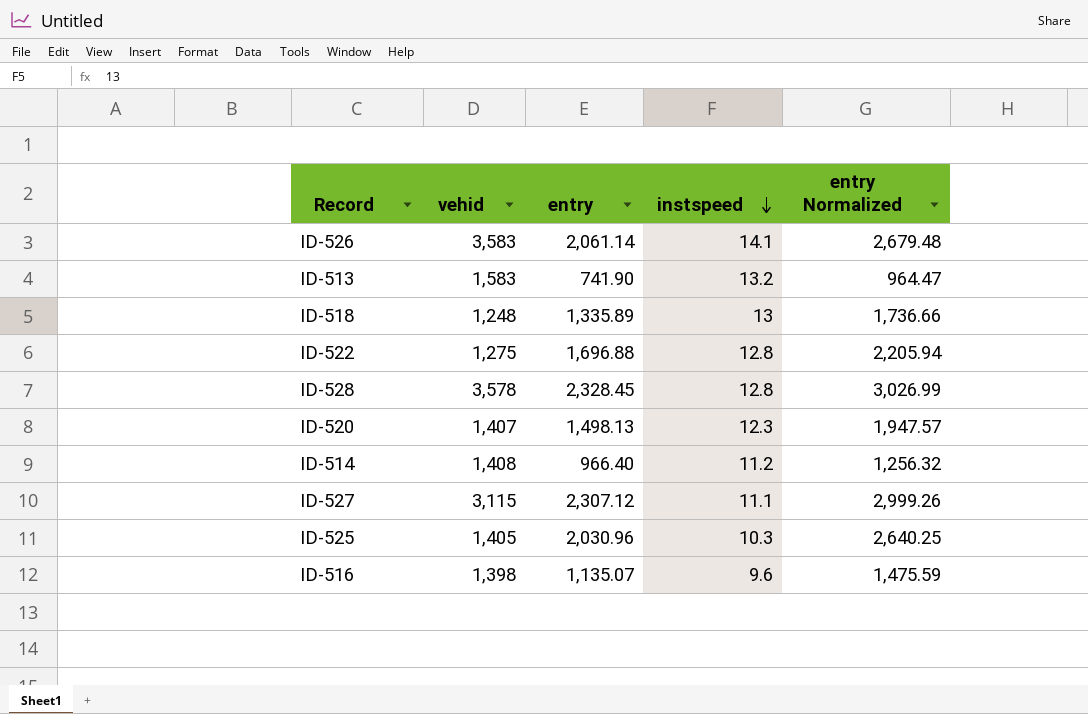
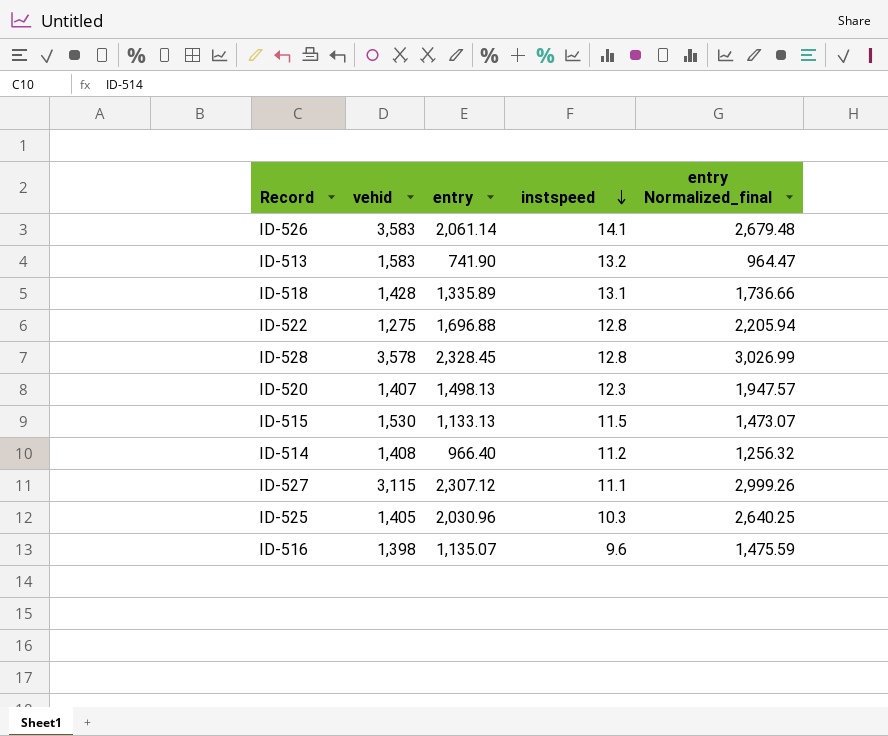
column name: entry Normalized -> entry Normalized_final
ID-518 | vehid: 1,248 -> 1,428
ID-518 | instspeed: 13 -> 13.1
row ID-515: none -> 1,530 | 1,133.13 | 11.5 | 1,473.07

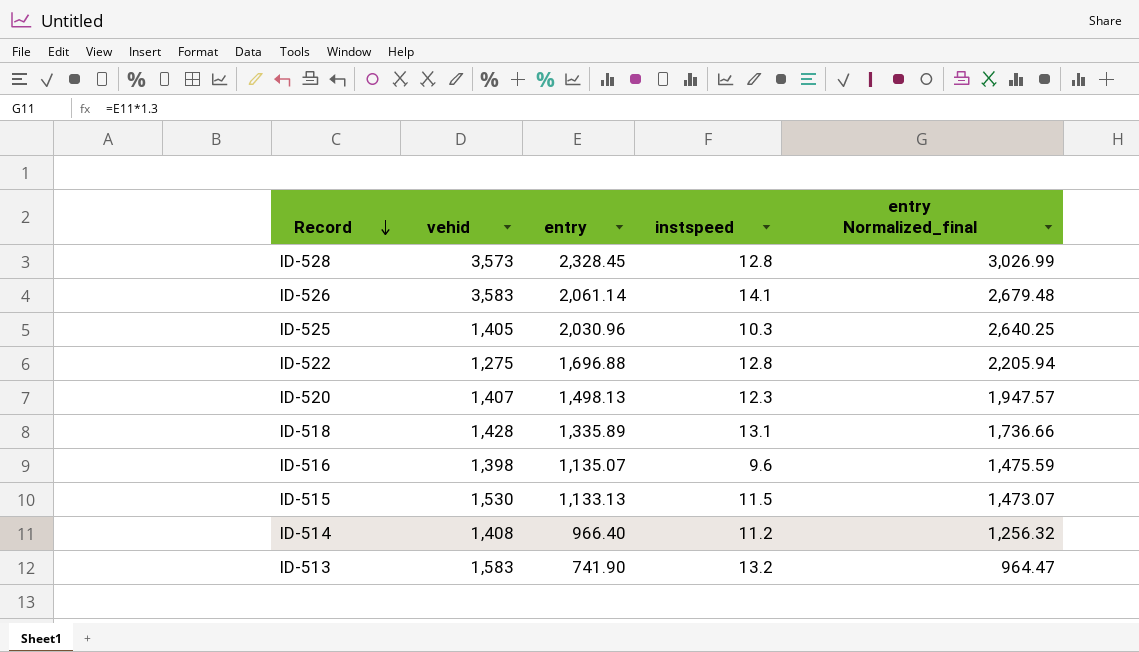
row order: instspeed descending -> Record descending
row ID-527: 3,115 | 2,307.12 | 11.1 | 2,999.26 -> none
ID-528 | vehid: 3,578 -> 3,573

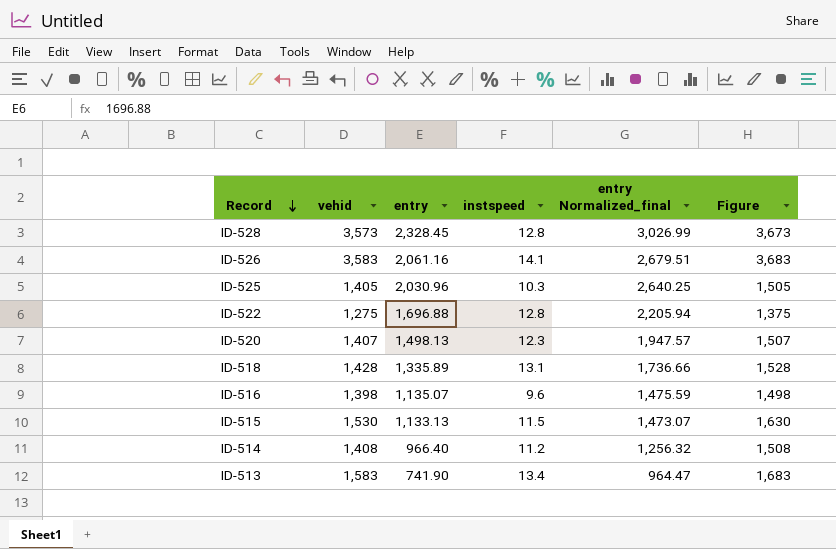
column Figure | formula: none -> [vehid] + 100
ID-526 | entry: 2,061.14 -> 2,061.16
ID-526 | entry Normalized_final: 2,679.48 -> 2,679.51
ID-513 | instspeed: 13.2 -> 13.4

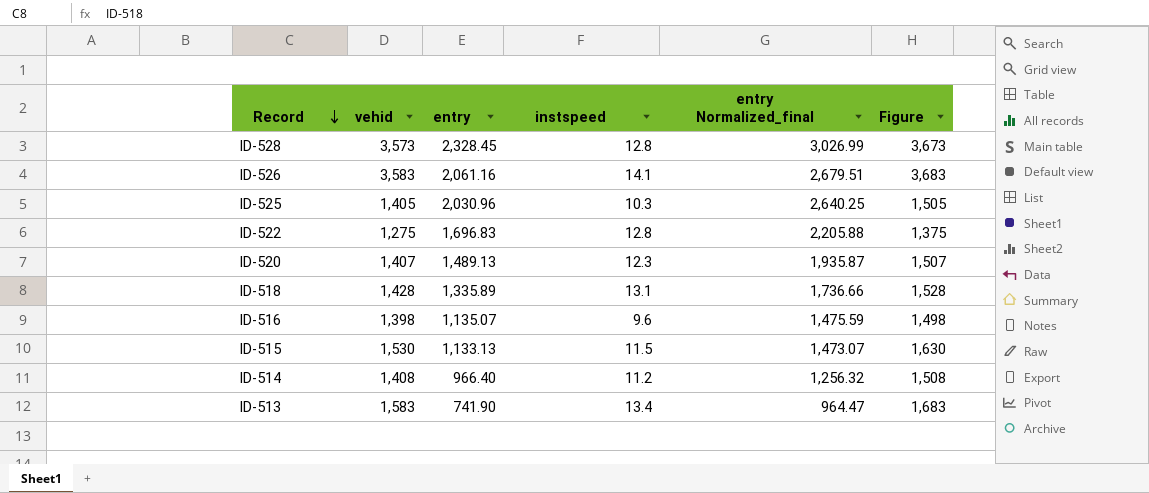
ID-522 | entry: 1,696.88 -> 1,696.83
ID-522 | entry Normalized_final: 2,205.94 -> 2,205.88
ID-520 | entry: 1,498.13 -> 1,489.13
ID-520 | entry Normalized_final: 1,947.57 -> 1,935.87

